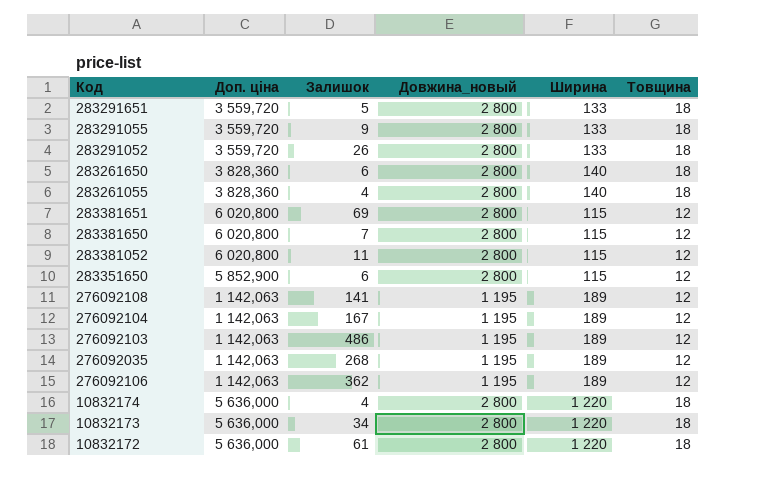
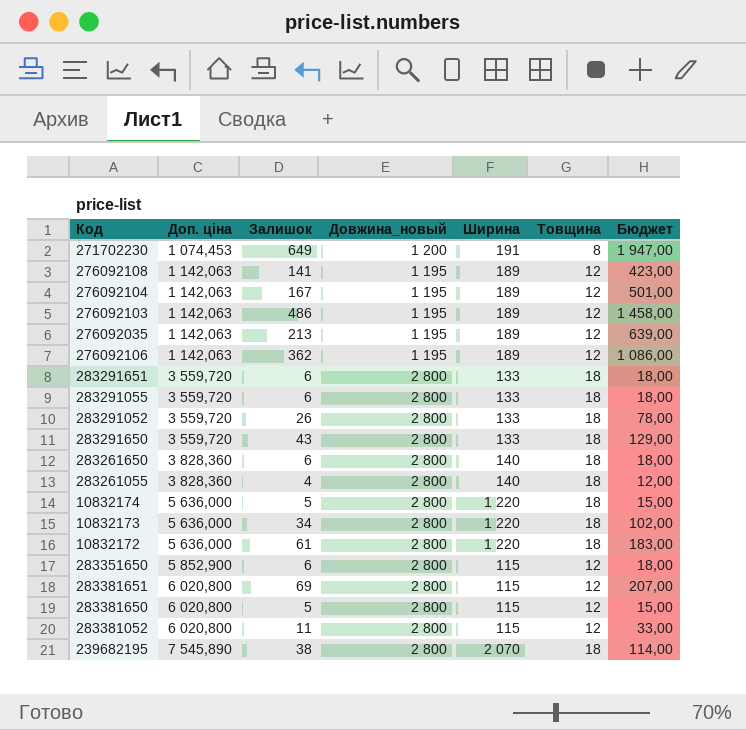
row order: none -> Доп. ціна ascending
column Бюджет | formula: none -> [Залишок] * 3
row 271702230: none -> 1 074,453 | 649 | 1 200 | 191 | 8 | 1 947,00
276092035 | Залишок: 268 -> 213
283291651 | Залишок: 5 -> 6
283291055 | Залишок: 9 -> 6
row 283291650: none -> 3 559,720 | 43 | 2 800 | 133 | 18 | 129,00
10832174 | Залишок: 4 -> 5
283381650 | Залишок: 7 -> 5
row 239682195: none -> 7 545,890 | 38 | 2 800 | 2 070 | 18 | 114,00

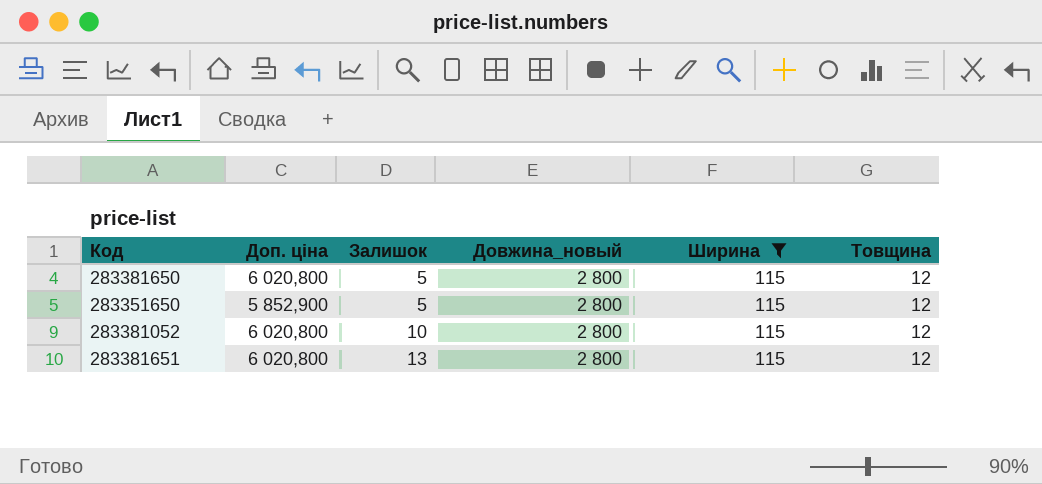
filter: none -> Ширина = 115
row order: Доп. ціна ascending -> Залишок ascending
column Бюджет | formula: [Залишок] * 3 -> none
283351650 | Залишок: 6 -> 5
283381052 | Залишок: 11 -> 10
283381651 | Залишок: 69 -> 13

